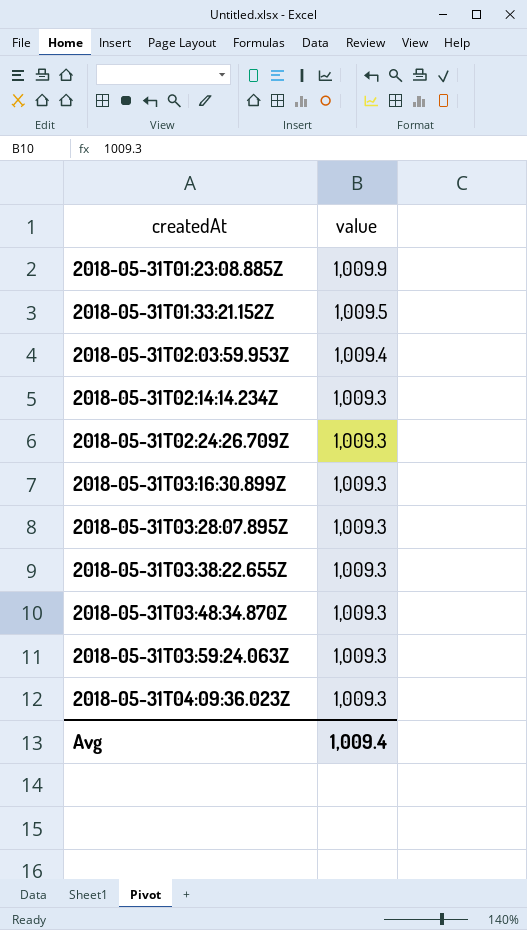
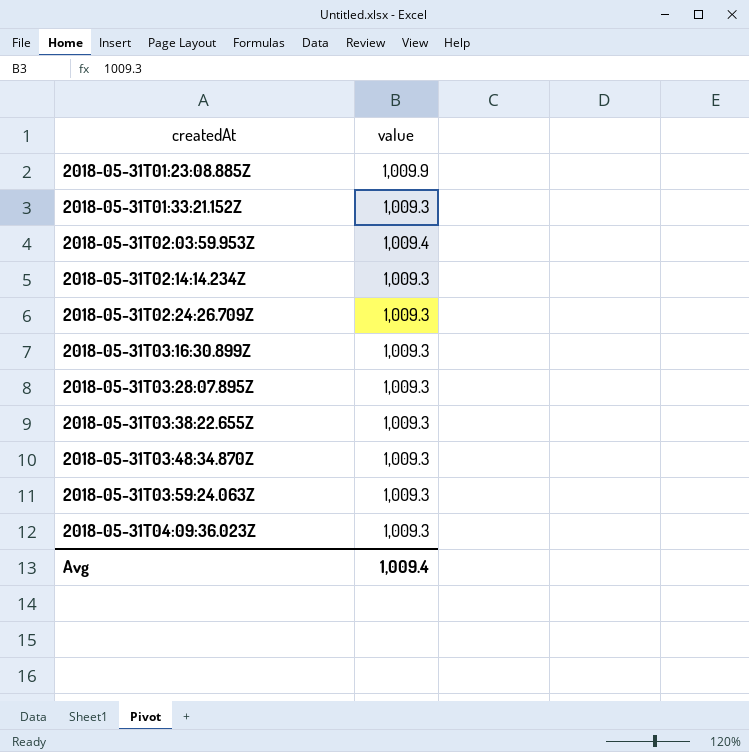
2018-05-31T01:33:21.152Z | value: 1,009.5 -> 1,009.3

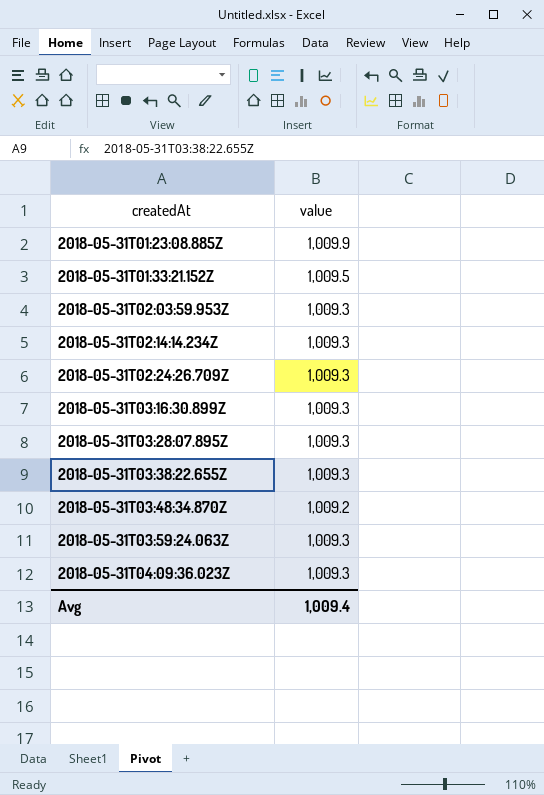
2018-05-31T01:33:21.152Z | value: 1,009.3 -> 1,009.5
2018-05-31T02:03:59.953Z | value: 1,009.4 -> 1,009.3
2018-05-31T03:48:34.870Z | value: 1,009.3 -> 1,009.2

